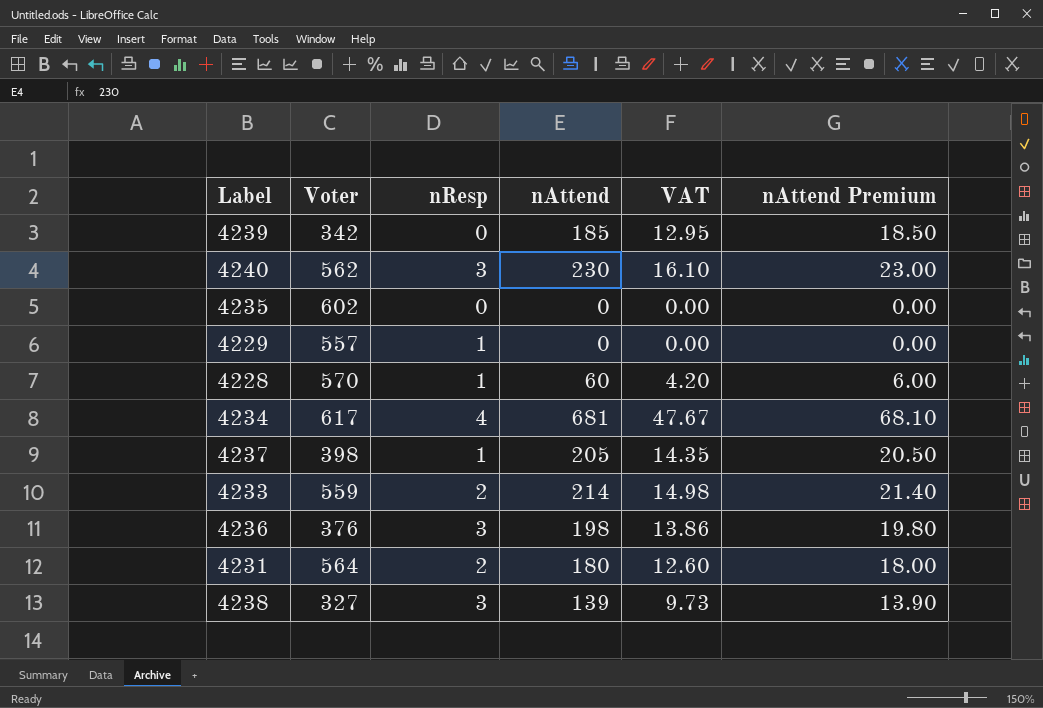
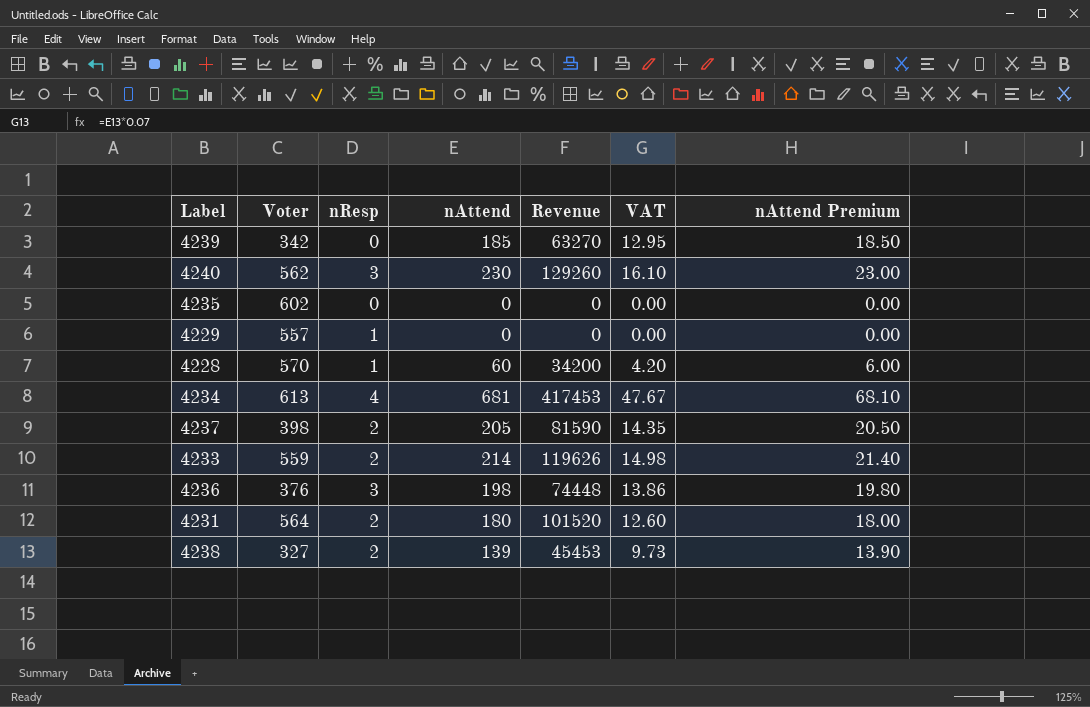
column Revenue | formula: none -> [Voter] * [nAttend]
4234 | Voter: 617 -> 613
4237 | nResp: 1 -> 2
4238 | nResp: 3 -> 2

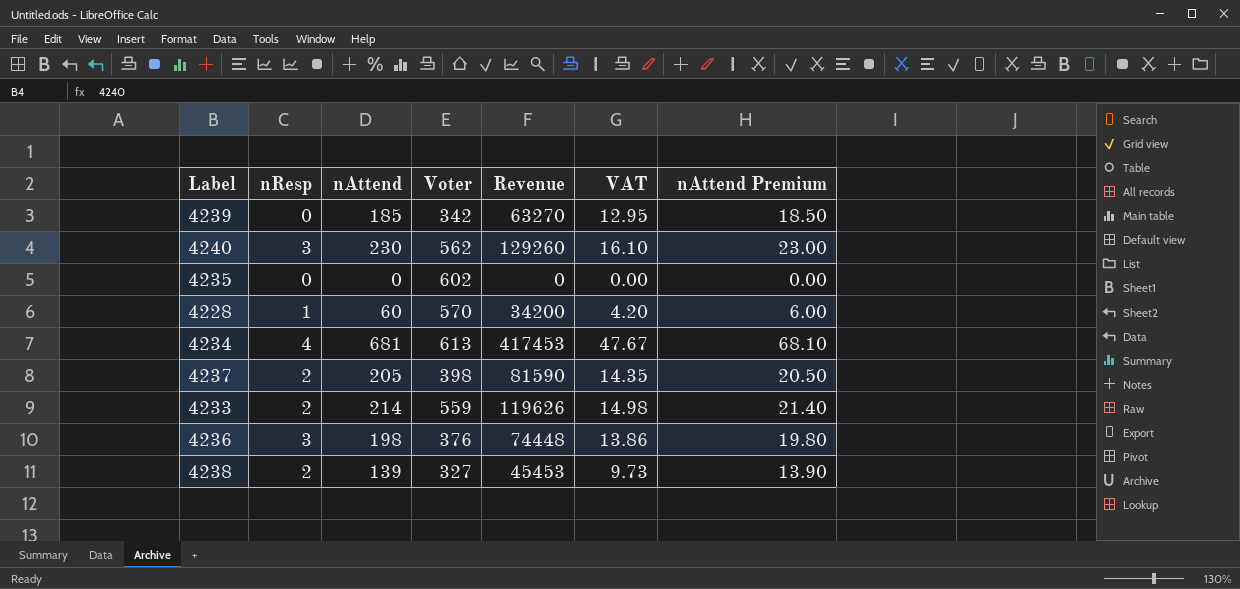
column Voter | position: 2 -> 4
row 4229: 557 | 1 | 0 | 0 | 0.00 | 0.00 -> none
row 4231: 564 | 2 | 180 | 101520 | 12.60 | 18.00 -> none

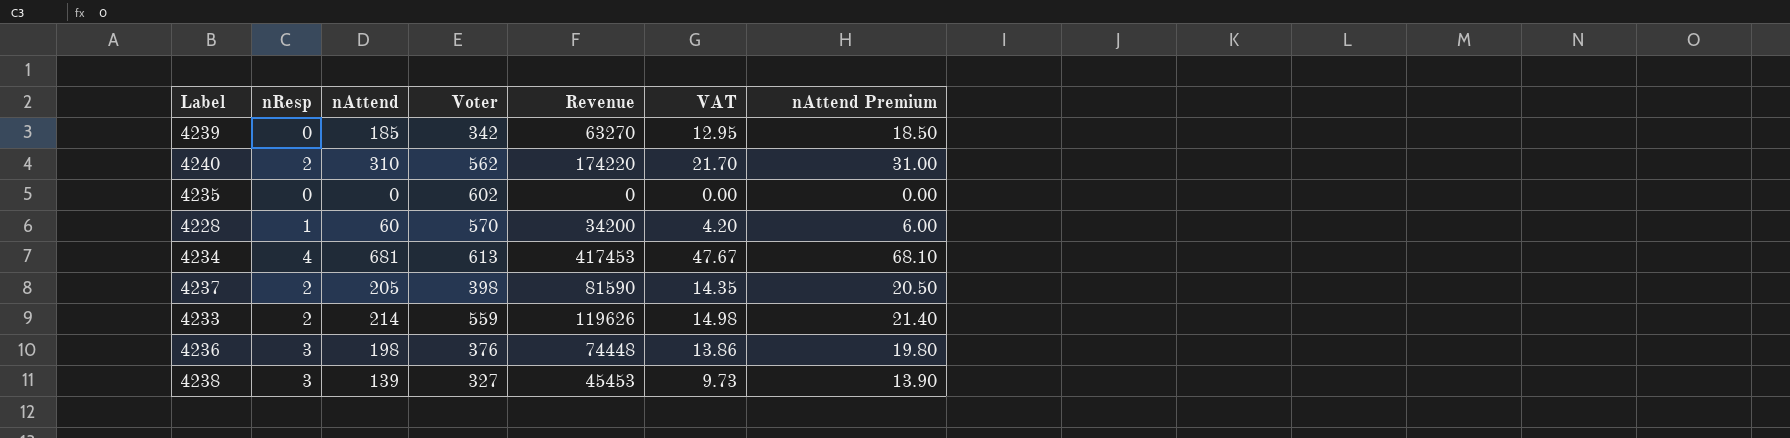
4240 | nResp: 3 -> 2
4240 | nAttend: 230 -> 310
4240 | Revenue: 129260 -> 174220
4240 | VAT: 16.10 -> 21.70
4240 | nAttend Premium: 23.00 -> 31.00
4238 | nResp: 2 -> 3

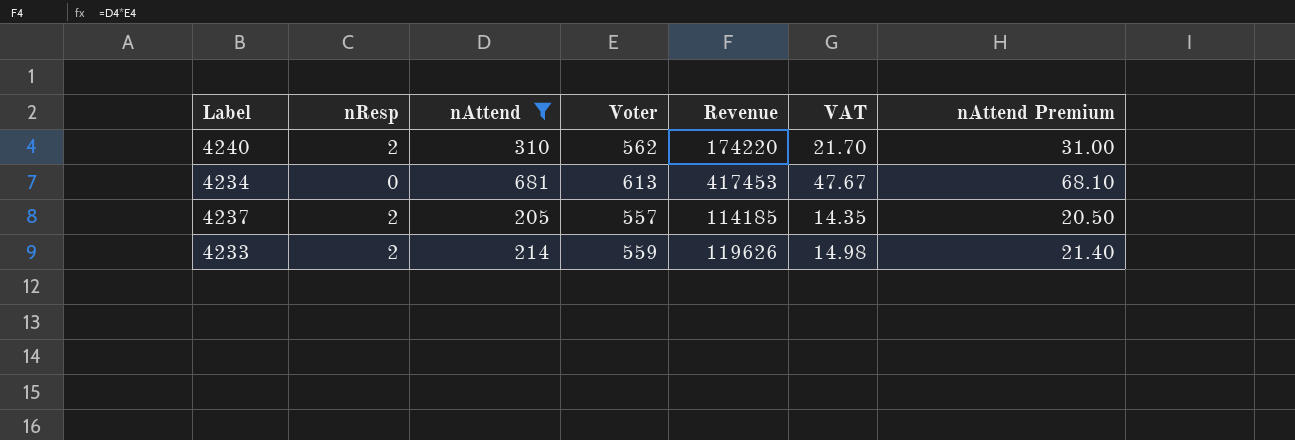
filter: none -> nAttend >= 205
4234 | nResp: 4 -> 0
4237 | Voter: 398 -> 557
4237 | Revenue: 81590 -> 114185

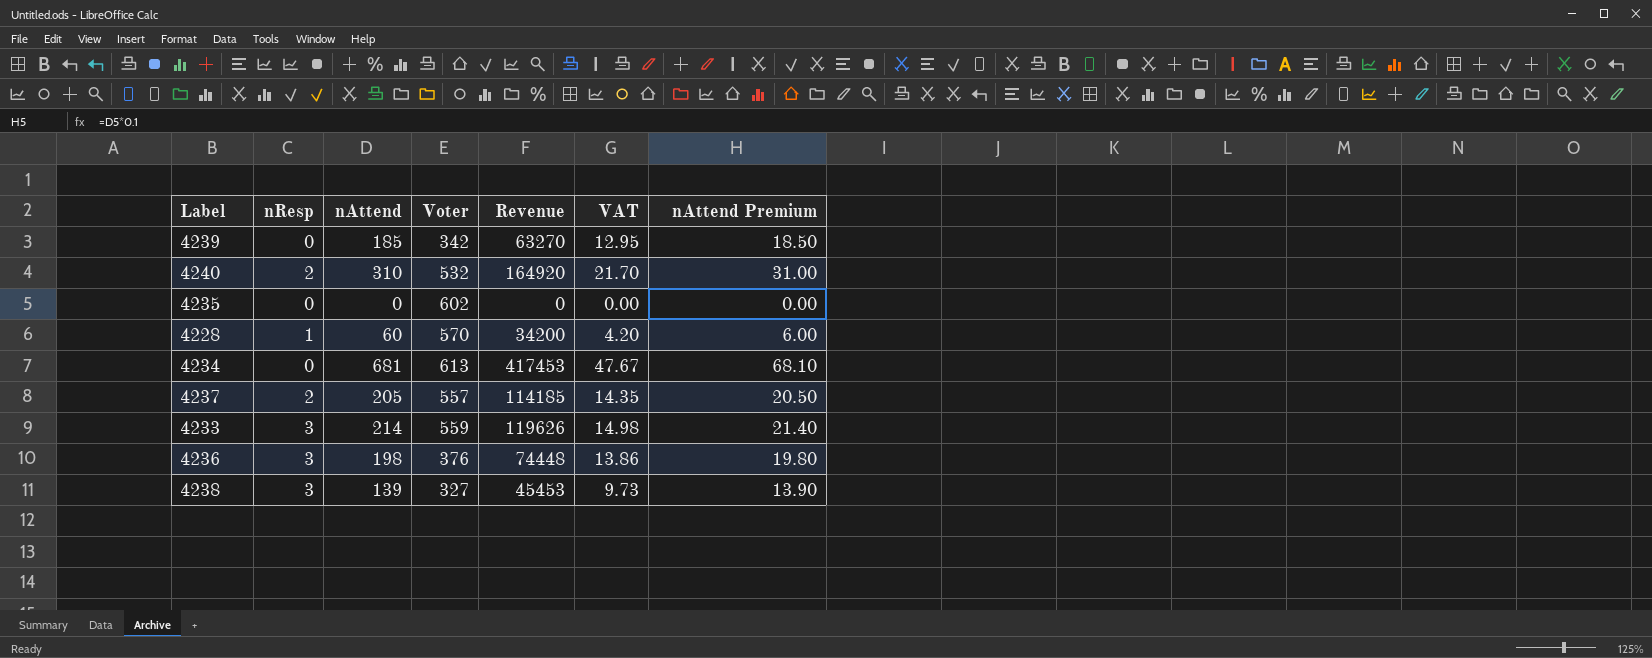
filter: nAttend >= 205 -> none
4240 | Voter: 562 -> 532
4240 | Revenue: 174220 -> 164920
4233 | nResp: 2 -> 3

